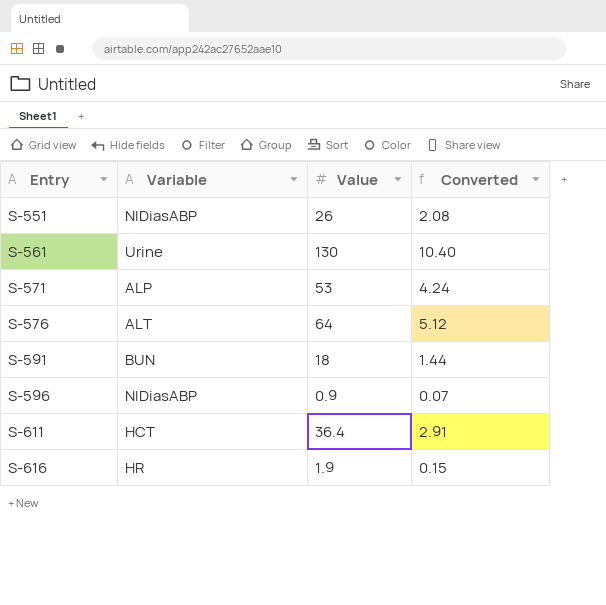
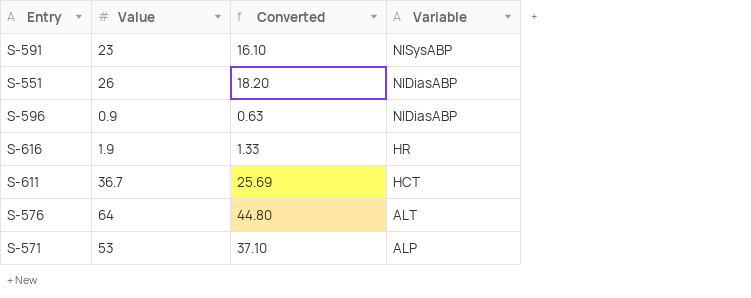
row order: Entry ascending -> Variable descending
column Converted | formula: [Value] * 0.08 -> [Value] * 0.7
column Variable | position: 2 -> 4
row S-561: Urine | 130 | 10.40 -> none
S-591 | Value: 18 -> 23
S-591 | Variable: BUN -> NISysABP
S-611 | Value: 36.4 -> 36.7

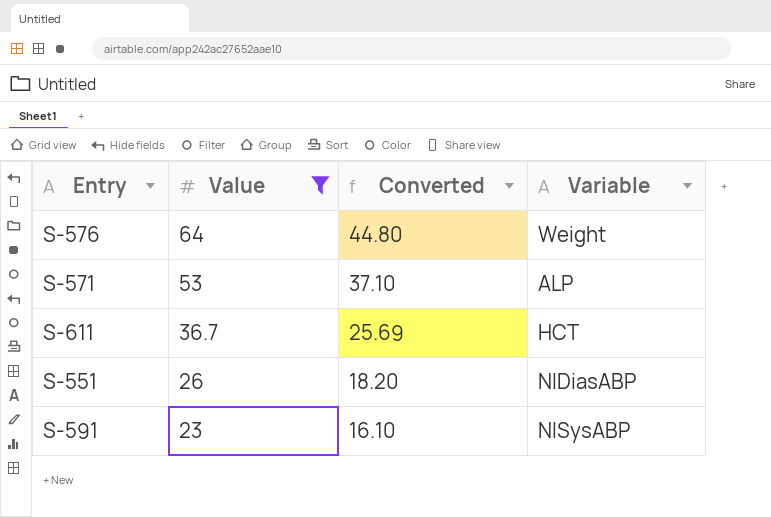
filter: none -> Value >= 23
row order: Variable descending -> Value descending
S-576 | Variable: ALT -> Weight

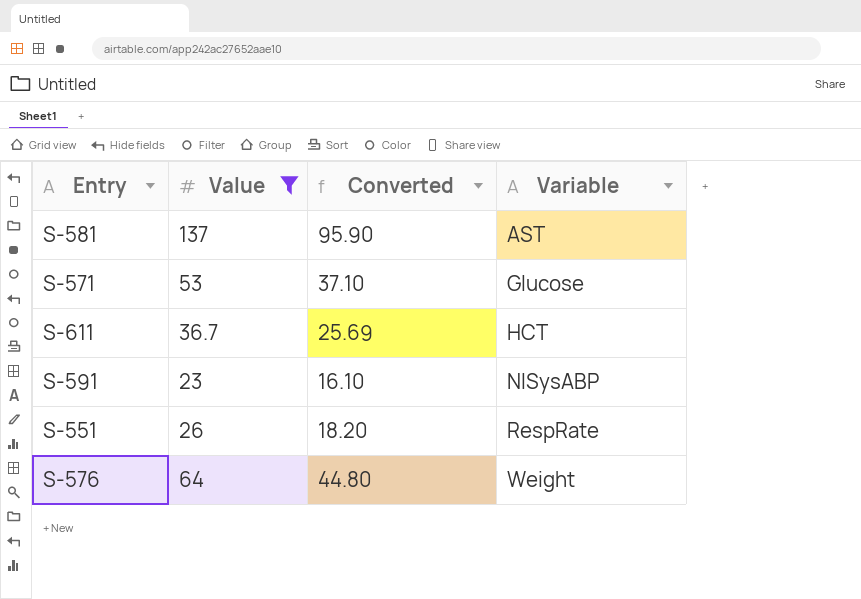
row order: Value descending -> Variable ascending
row S-581: none -> 137 | 95.90 | AST
S-571 | Variable: ALP -> Glucose
S-551 | Variable: NIDiasABP -> RespRate

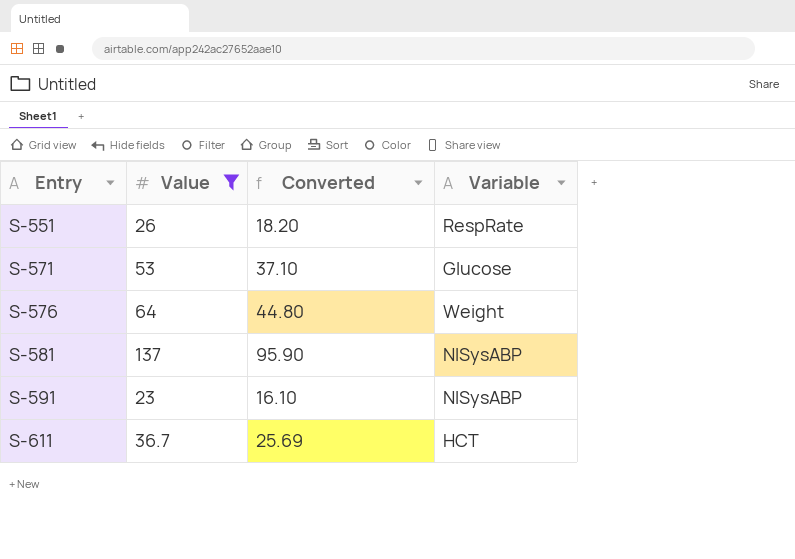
row order: Variable ascending -> Entry ascending
S-581 | Variable: AST -> NISysABP

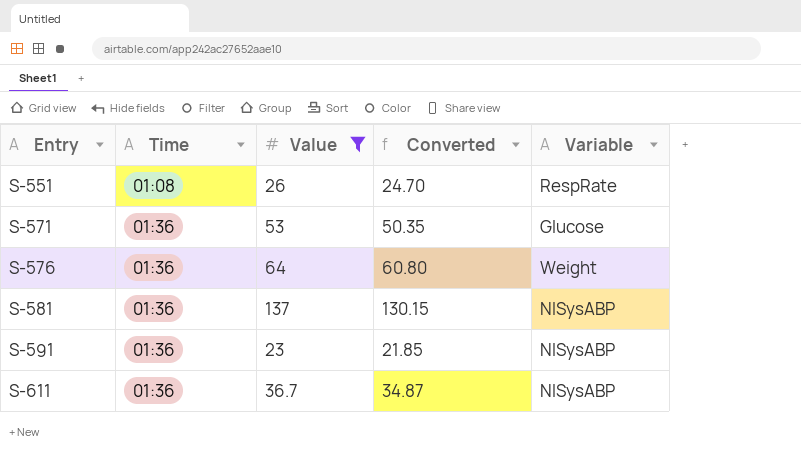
column Time | position: none -> 2
column Converted | formula: [Value] * 0.7 -> [Value] * 0.95
S-611 | Variable: HCT -> NISysABP

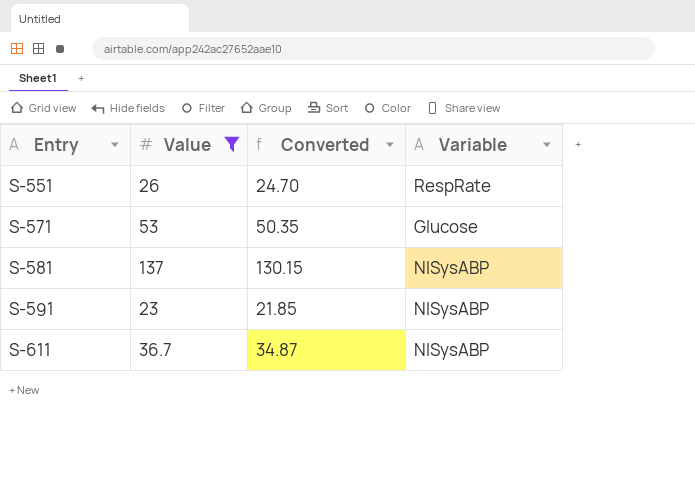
column Time | position: 2 -> none
row S-576: 01:36 | 64 | 60.80 | Weight -> none

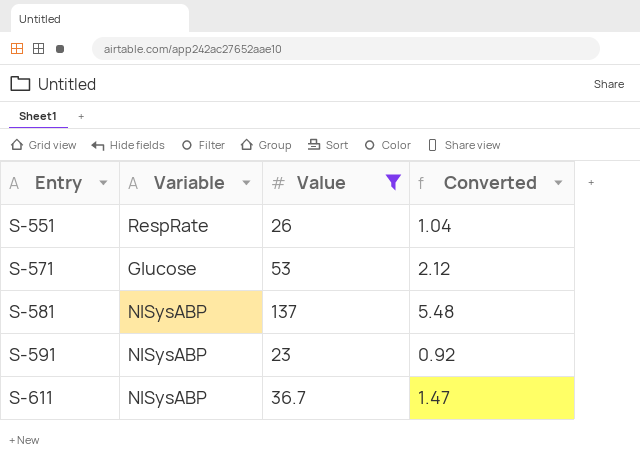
column Variable | position: 4 -> 2
column Converted | formula: [Value] * 0.95 -> [Value] * 0.04

